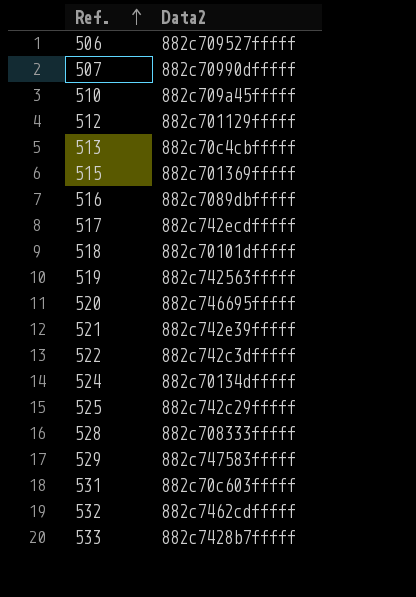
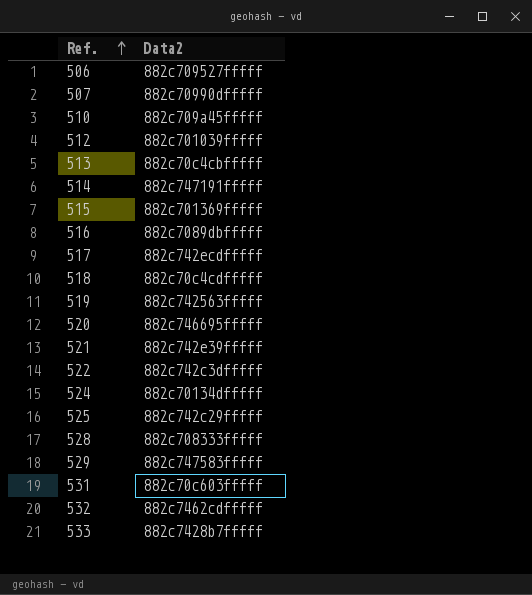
512 | Data2: 882c701129fffff -> 882c701039fffff
row 514: none -> 882c747191fffff
518 | Data2: 882c70101dfffff -> 882c70c4cdfffff

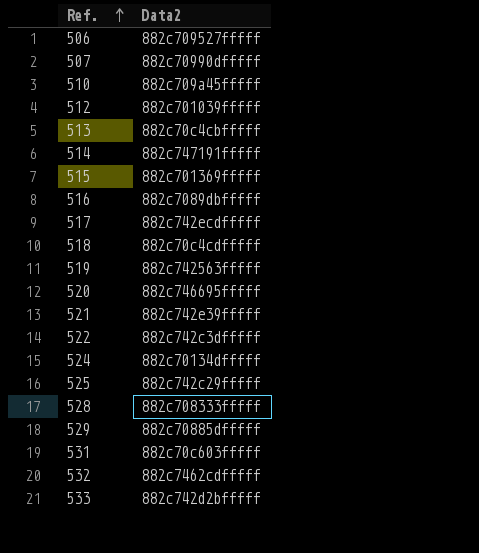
529 | Data2: 882c747583fffff -> 882c70885dfffff
533 | Data2: 882c7428b7fffff -> 882c742d2bfffff

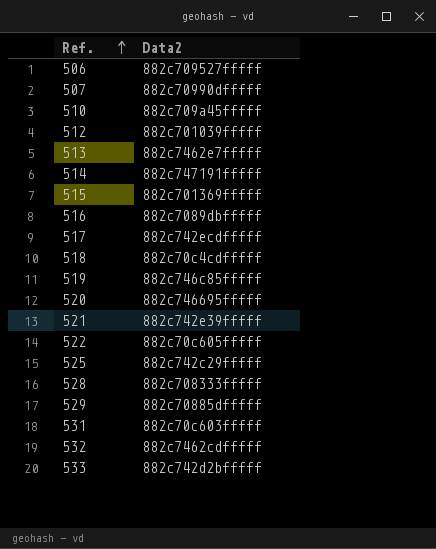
row 524: 882c70134dfffff -> none
513 | Data2: 882c70c4cbfffff -> 882c7462e7fffff
519 | Data2: 882c742563fffff -> 882c746c85fffff
522 | Data2: 882c742c3dfffff -> 882c70c605fffff

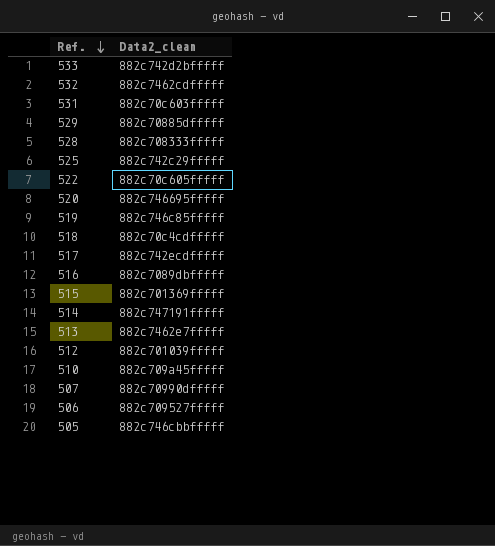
row order: Ref. ascending -> Ref. descending
column name: Data2 -> Data2_clean
row 521: 882c742e39fffff -> none
row 505: none -> 882c746cbbfffff

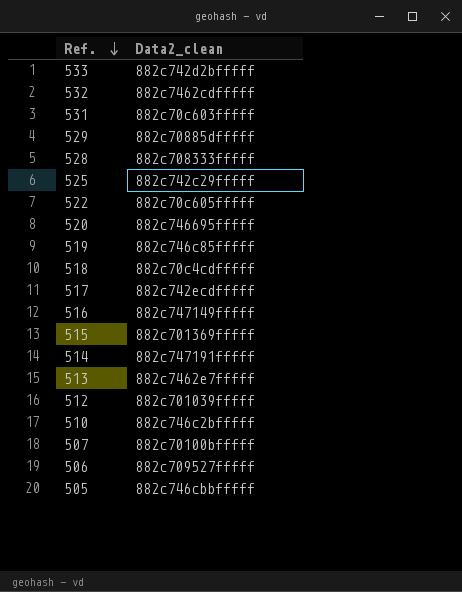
516 | Data2_clean: 882c7089dbfffff -> 882c747149fffff
510 | Data2_clean: 882c709a45fffff -> 882c746c2bfffff
507 | Data2_clean: 882c70990dfffff -> 882c70100bfffff

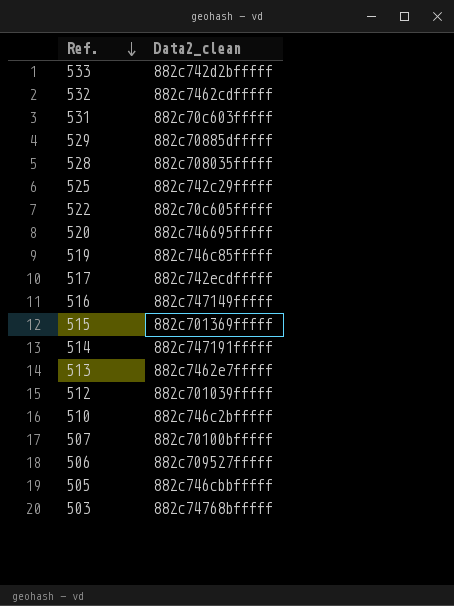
row 518: 882c70c4cdfffff -> none
528 | Data2_clean: 882c708333fffff -> 882c708035fffff
row 503: none -> 882c74768bfffff

